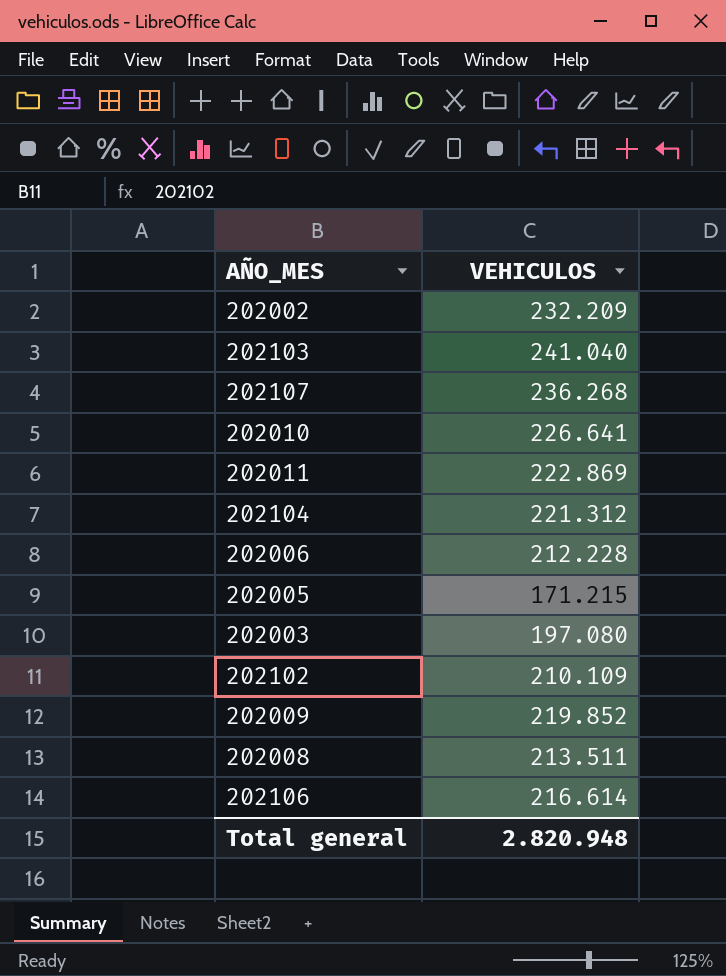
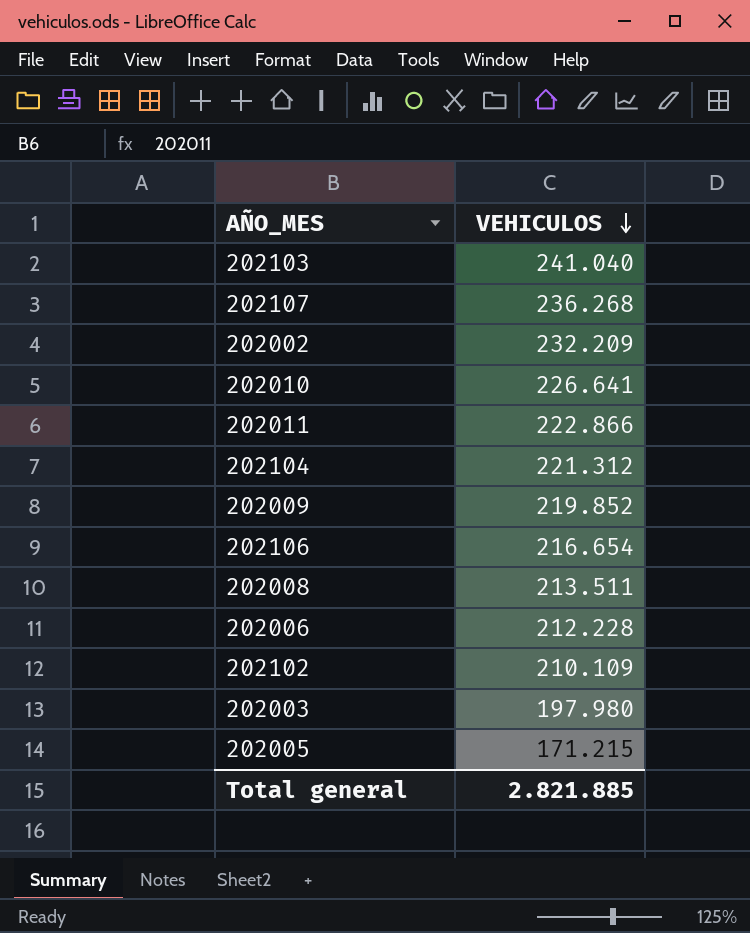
row order: none -> VEHICULOS descending
202011 | VEHICULOS: 222.869 -> 222.866
202106 | VEHICULOS: 216.614 -> 216.654
202003 | VEHICULOS: 197.080 -> 197.980
Total general | VEHICULOS: 2.820.948 -> 2.821.885

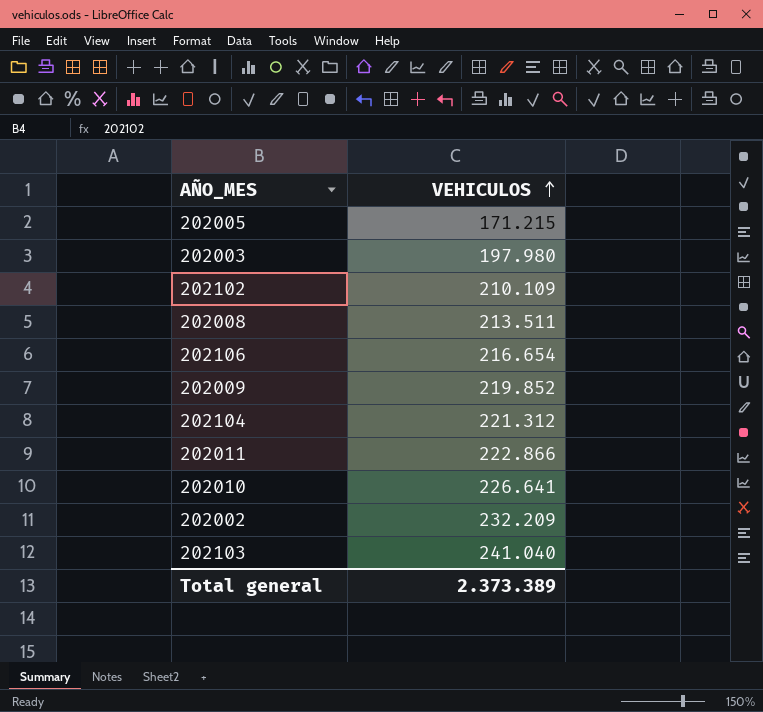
row order: VEHICULOS descending -> VEHICULOS ascending
row 202107: 236.268 -> none
row 202006: 212.228 -> none
Total general | VEHICULOS: 2.821.885 -> 2.373.389

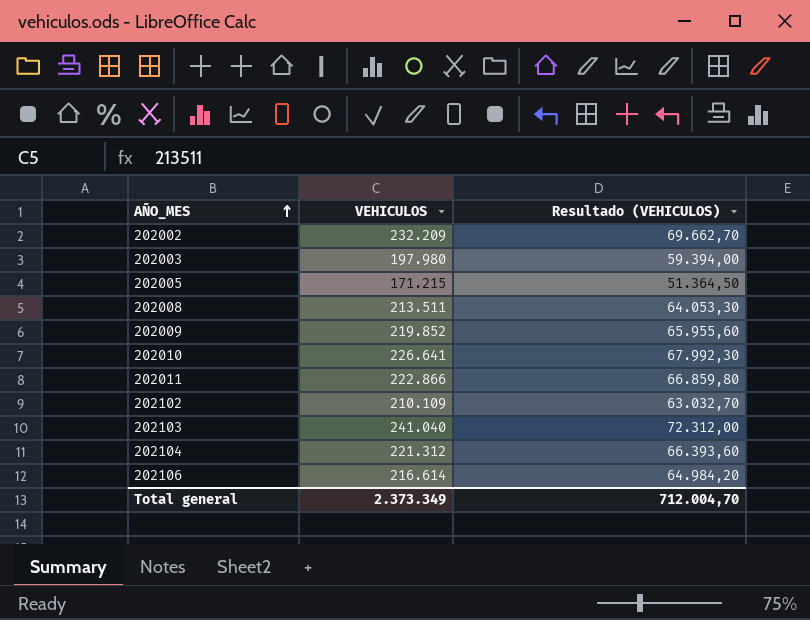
row order: VEHICULOS ascending -> AÑO_MES ascending
column Resultado (VEHICULOS) | formula: none -> [VEHICULOS] * 0,3
202106 | VEHICULOS: 216.654 -> 216.614
Total general | VEHICULOS: 2.373.389 -> 2.373.349

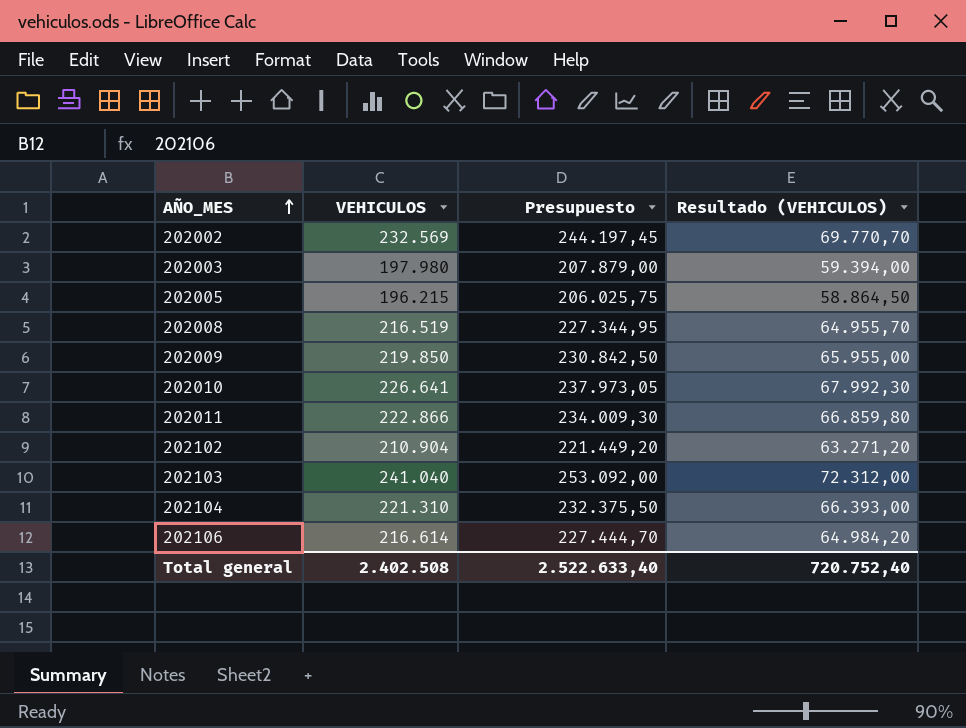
column Presupuesto | formula: none -> [VEHICULOS] * 1,05
202002 | VEHICULOS: 232.209 -> 232.569
202002 | Resultado (VEHICULOS): 69.662,70 -> 69.770,70
202005 | VEHICULOS: 171.215 -> 196.215
202005 | Resultado (VEHICULOS): 51.364,50 -> 58.864,50
202008 | VEHICULOS: 213.511 -> 216.519
202008 | Resultado (VEHICULOS): 64.053,30 -> 64.955,70
202009 | VEHICULOS: 219.852 -> 219.850
202009 | Resultado (VEHICULOS): 65.955,60 -> 65.955,00
202102 | VEHICULOS: 210.109 -> 210.904
202102 | Resultado (VEHICULOS): 63.032,70 -> 63.271,20
202104 | VEHICULOS: 221.312 -> 221.310
202104 | Resultado (VEHICULOS): 66.393,60 -> 66.393,00
Total general | VEHICULOS: 2.373.349 -> 2.402.508
Total general | Resultado (VEHICULOS): 712.004,70 -> 720.752,40

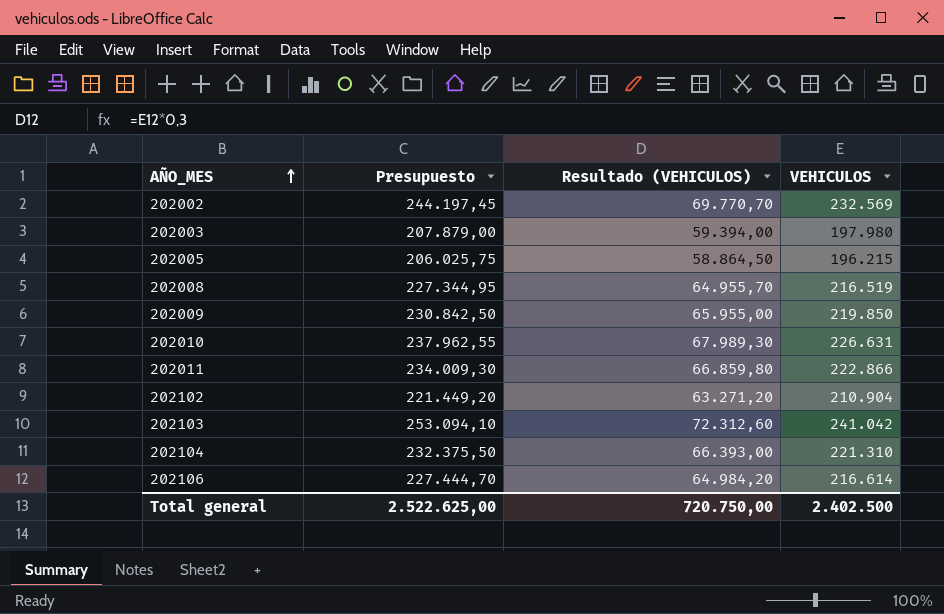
column VEHICULOS | position: 2 -> 4
202010 | Presupuesto: 237.973,05 -> 237.962,55
202010 | Resultado (VEHICULOS): 67.992,30 -> 67.989,30
202010 | VEHICULOS: 226.641 -> 226.631
202103 | Presupuesto: 253.092,00 -> 253.094,10
202103 | Resultado (VEHICULOS): 72.312,00 -> 72.312,60
202103 | VEHICULOS: 241.040 -> 241.042
Total general | Presupuesto: 2.522.633,40 -> 2.522.625,00
Total general | Resultado (VEHICULOS): 720.752,40 -> 720.750,00
Total general | VEHICULOS: 2.402.508 -> 2.402.500

